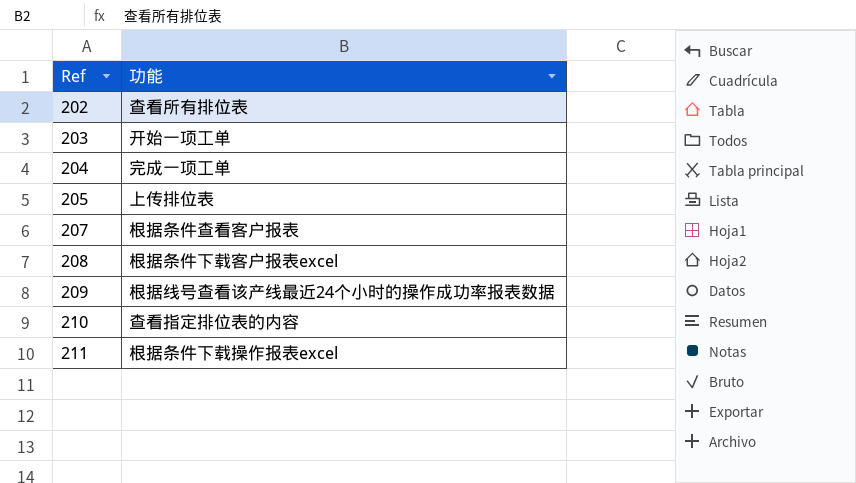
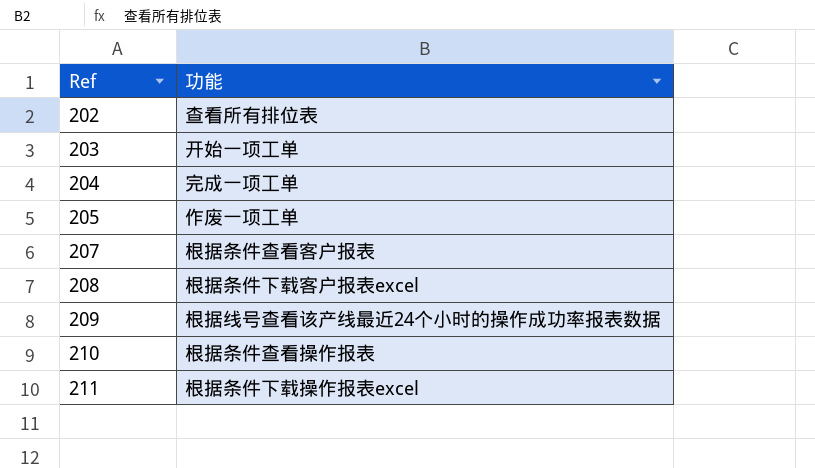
205 | 功能: 上传排位表 -> 作废一项工单
210 | 功能: 查看指定排位表的内容 -> 根据条件查看操作报表

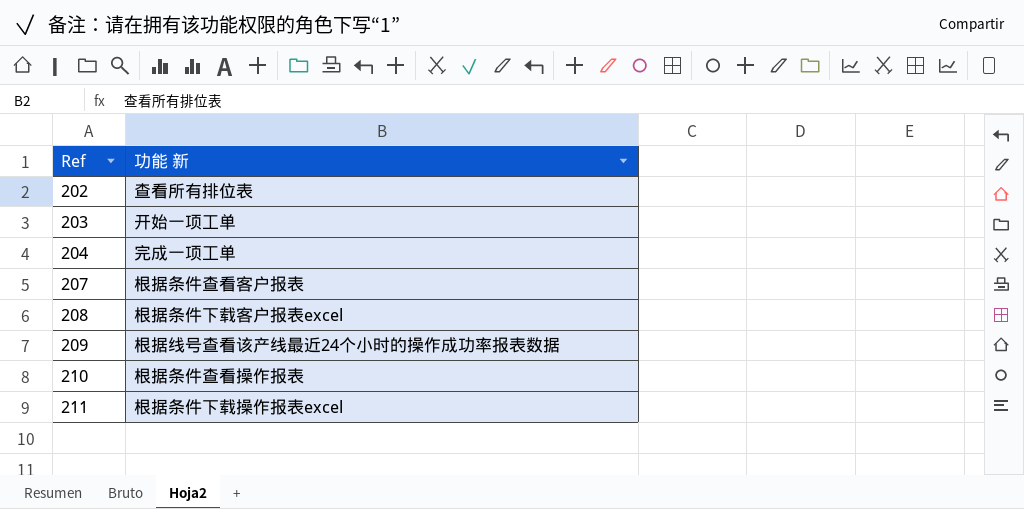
column name: 功能 -> 功能 新
row 205: 作废一项工单 -> none

